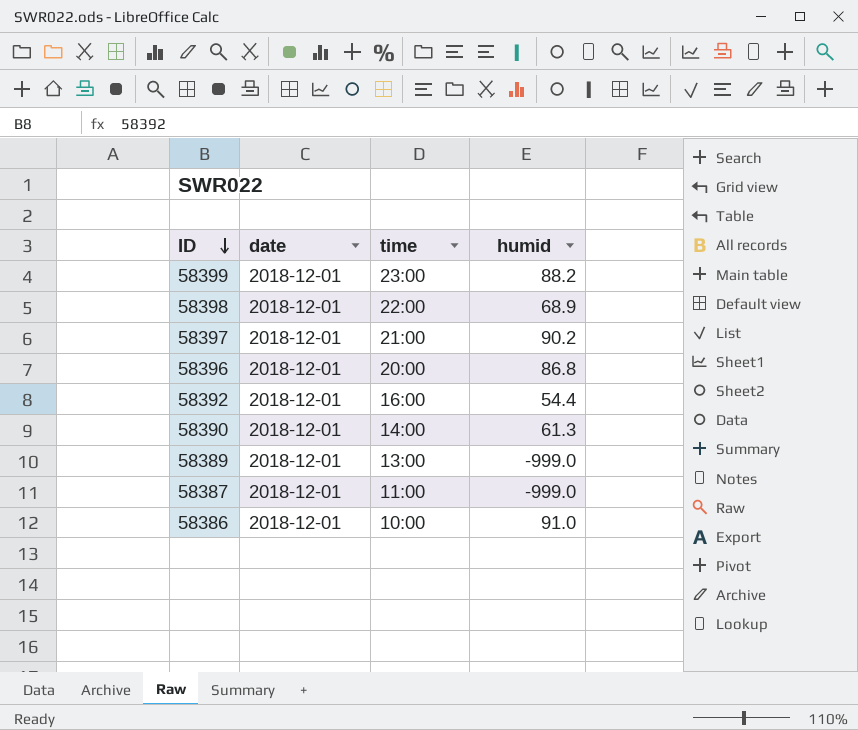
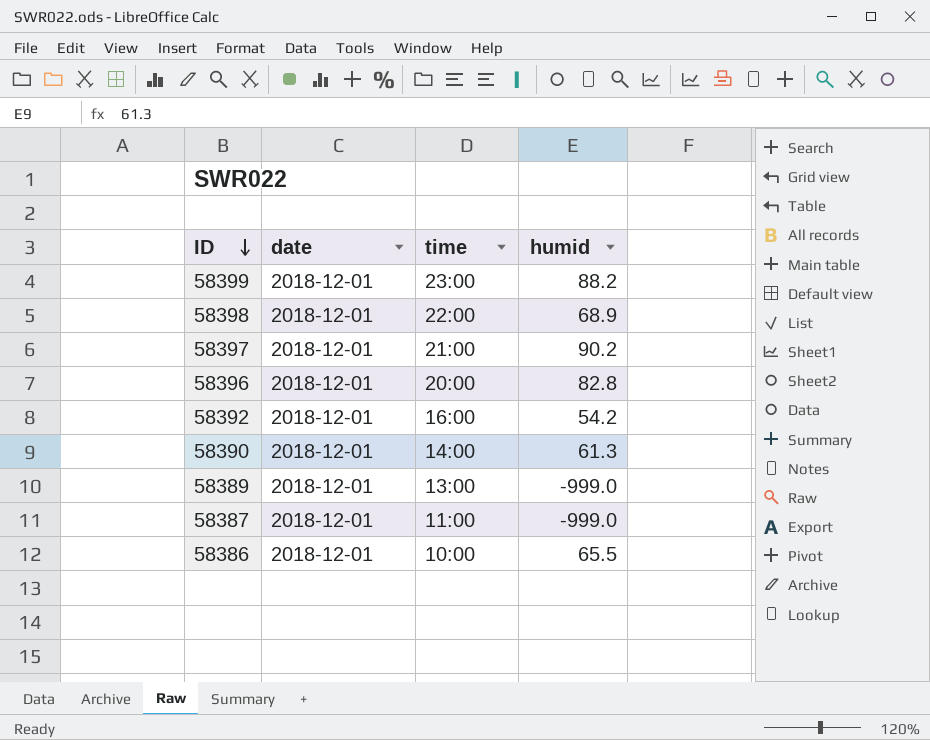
58396 | humid: 86.8 -> 82.8
58392 | humid: 54.4 -> 54.2
58386 | humid: 91.0 -> 65.5

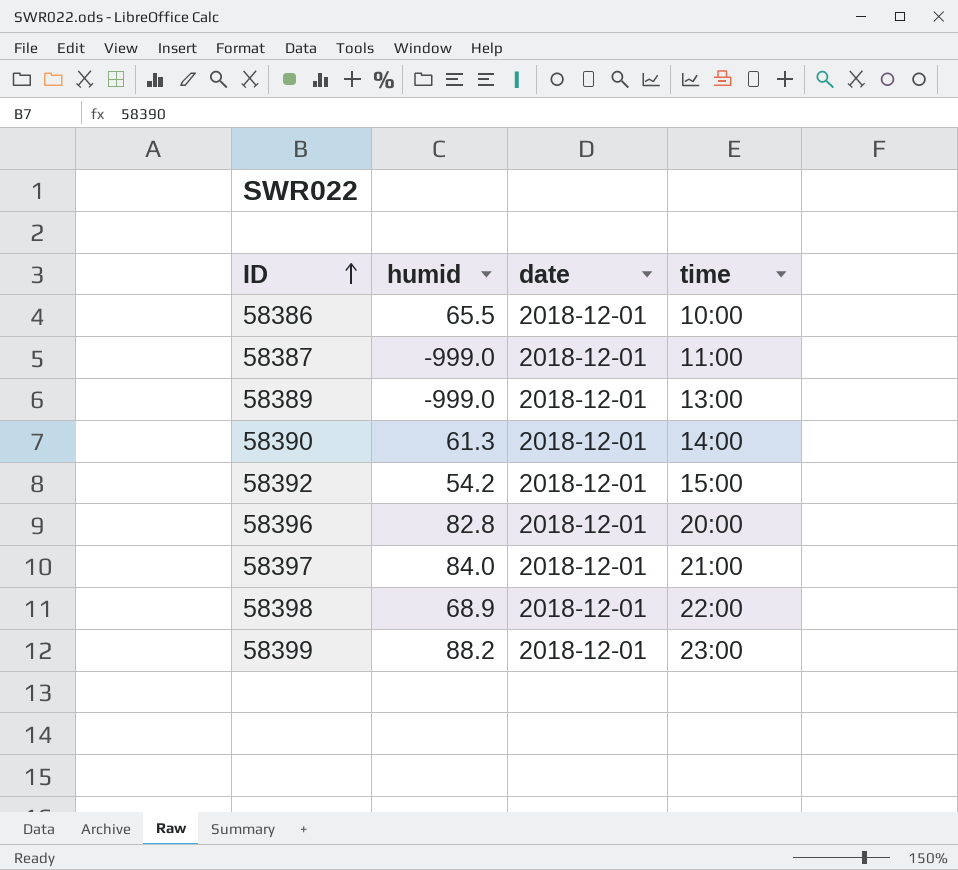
row order: ID descending -> ID ascending
column humid | position: 4 -> 2
58392 | time: 16:00 -> 15:00
58397 | humid: 90.2 -> 84.0

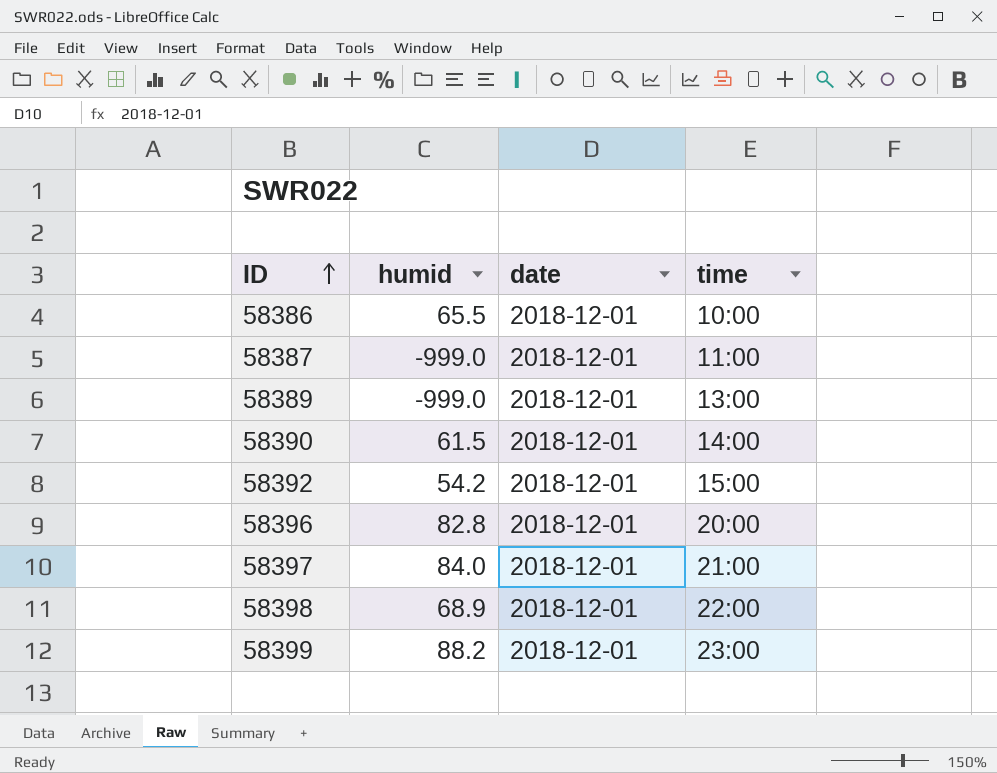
58390 | humid: 61.3 -> 61.5

